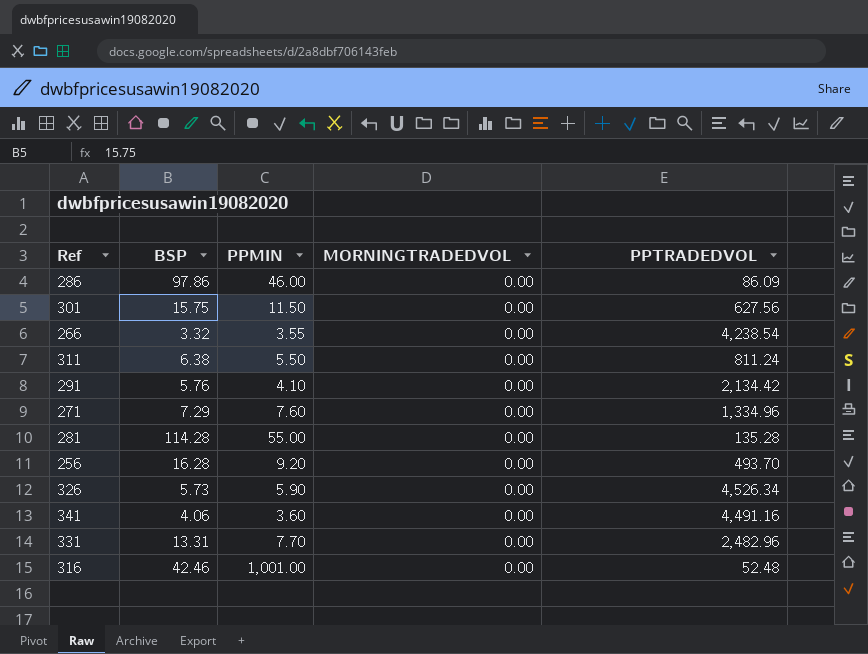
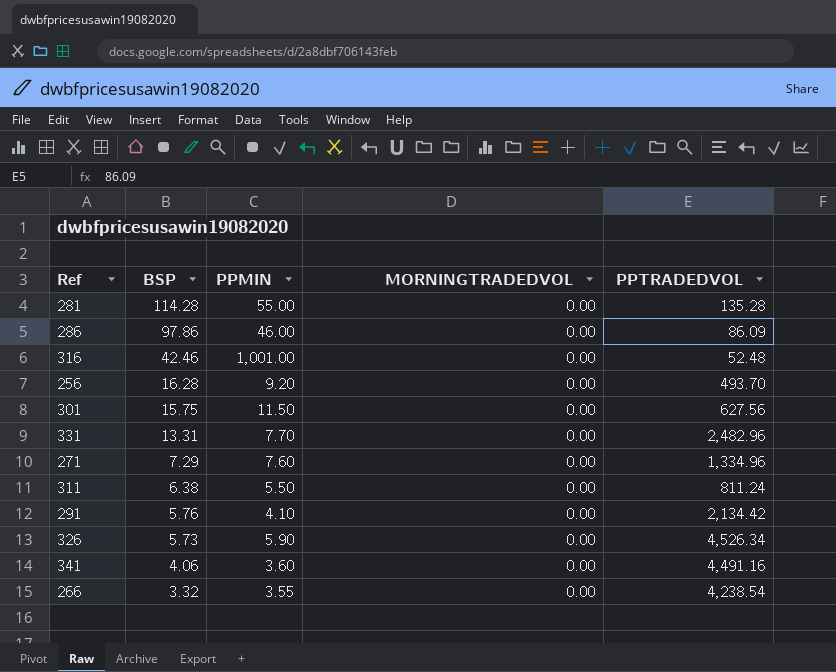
row order: none -> BSP descending

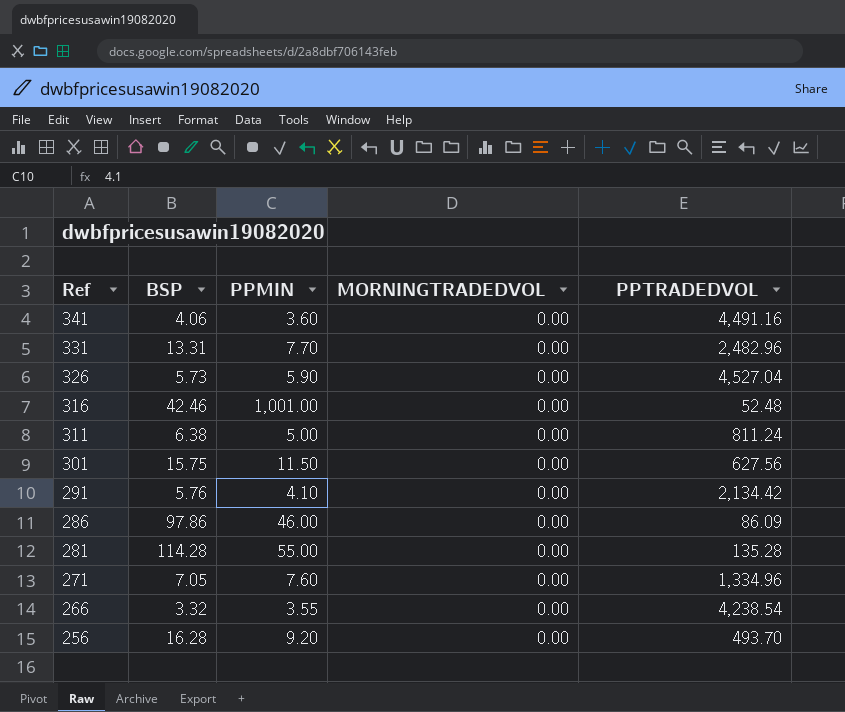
row order: BSP descending -> Ref descending
326 | PPTRADEDVOL: 4,526.34 -> 4,527.04
311 | PPMIN: 5.50 -> 5.00
271 | BSP: 7.29 -> 7.05

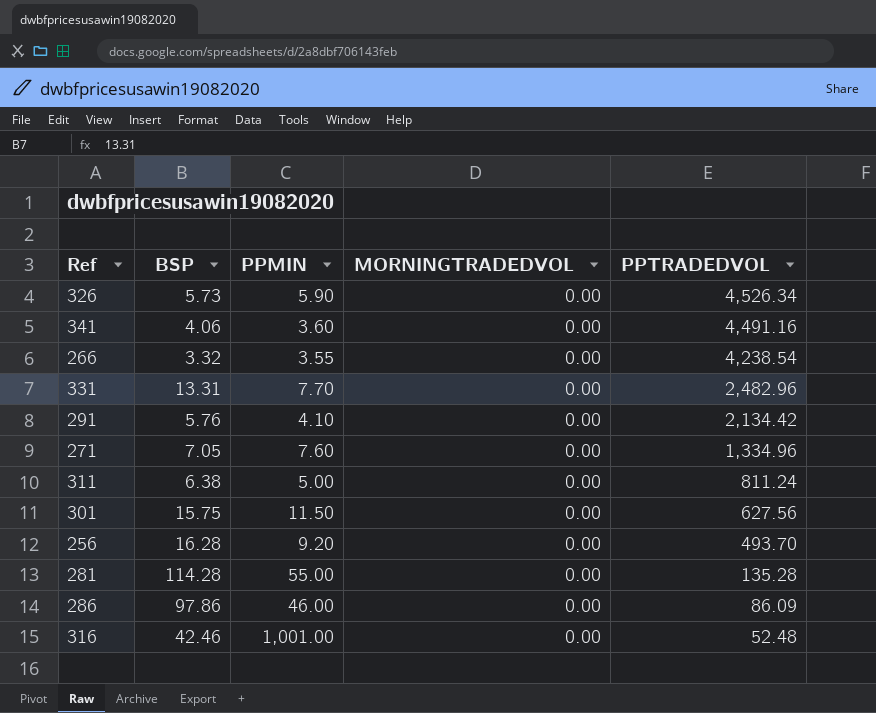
row order: Ref descending -> PPTRADEDVOL descending
326 | PPTRADEDVOL: 4,527.04 -> 4,526.34

